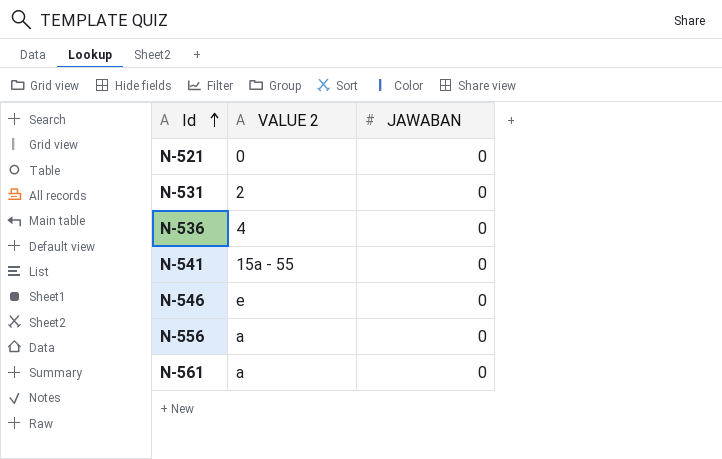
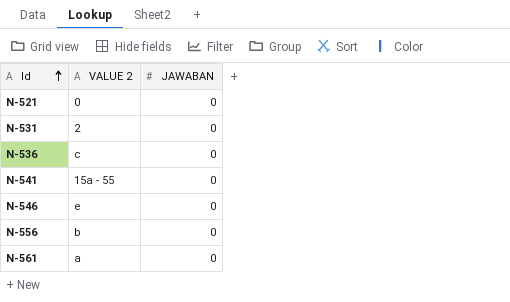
N-536 | VALUE 2: 4 -> c
N-556 | VALUE 2: a -> b

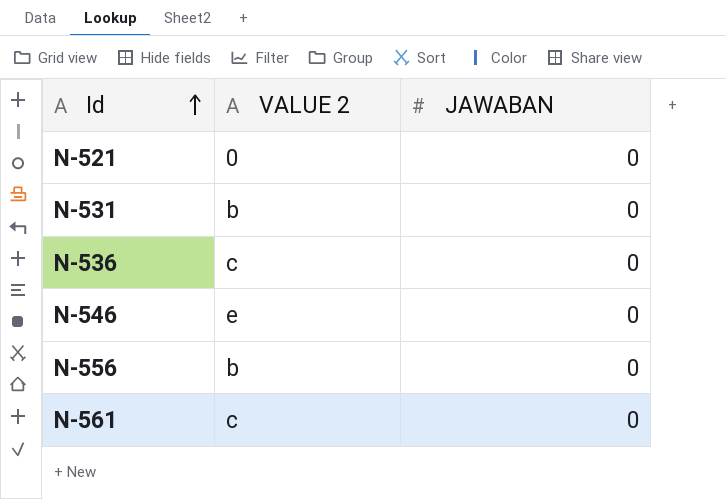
row N-541: 15a - 55 | 0 -> none
N-531 | VALUE 2: 2 -> b
N-561 | VALUE 2: a -> c

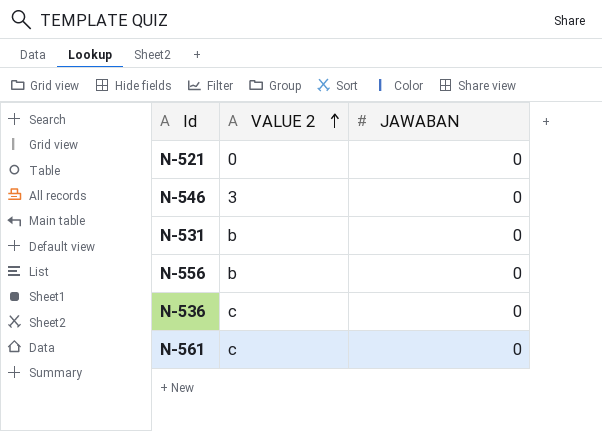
row order: Id ascending -> VALUE 2 ascending
N-546 | VALUE 2: e -> 3

